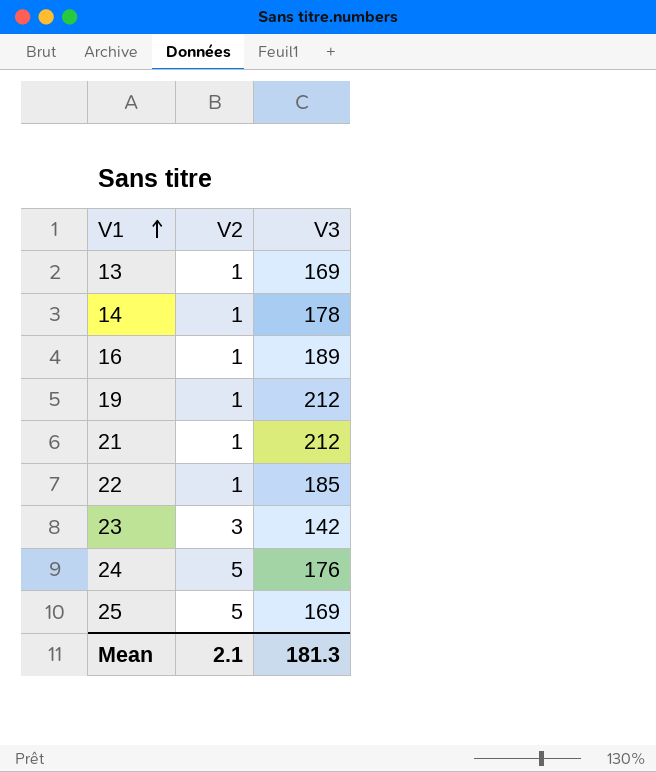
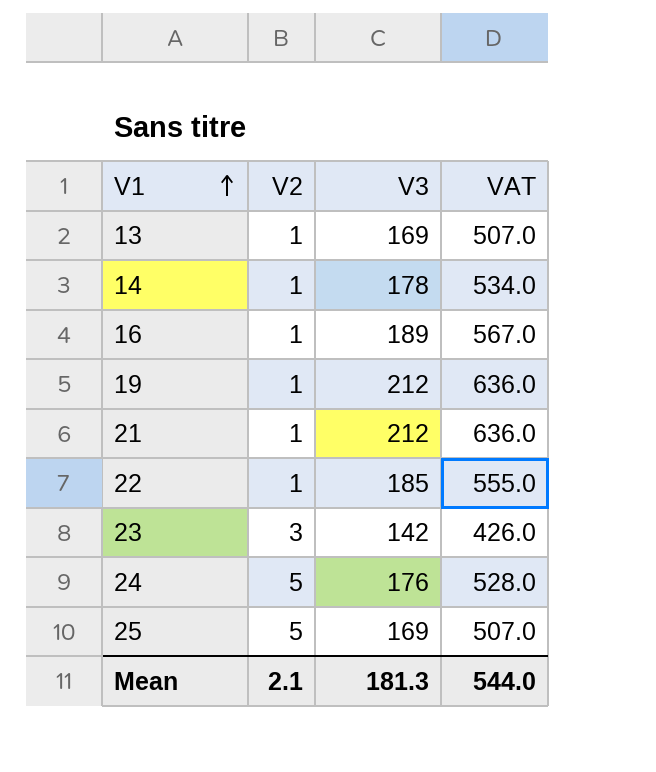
column VAT | formula: none -> [V3] * 3

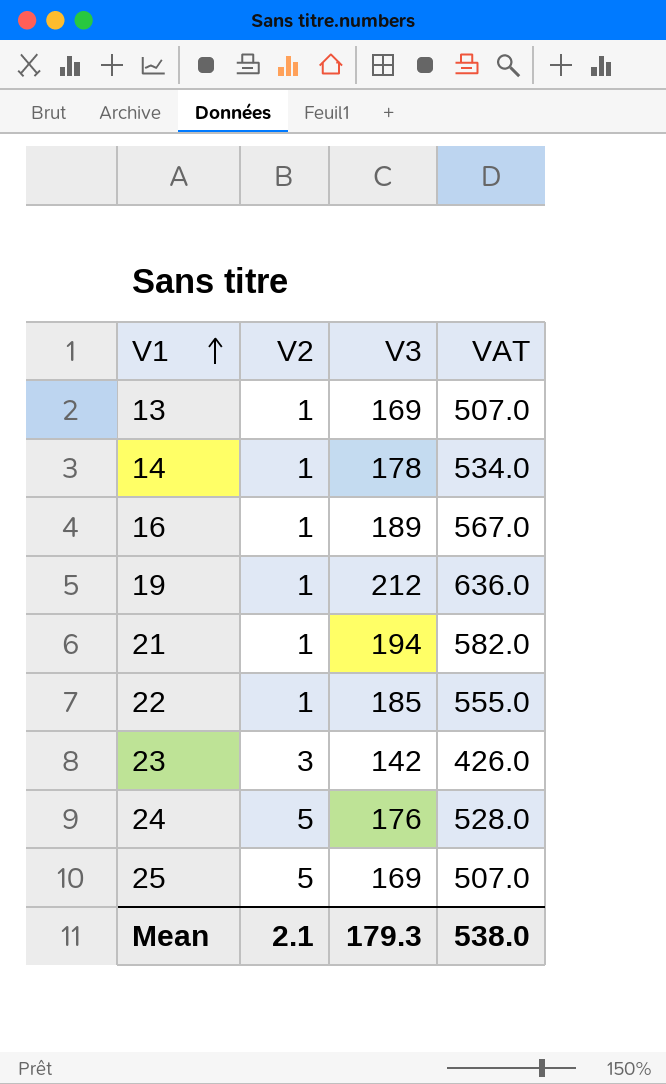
21 | V3: 212 -> 194
21 | VAT: 636.0 -> 582.0
Mean | V3: 181.3 -> 179.3
Mean | VAT: 544.0 -> 538.0

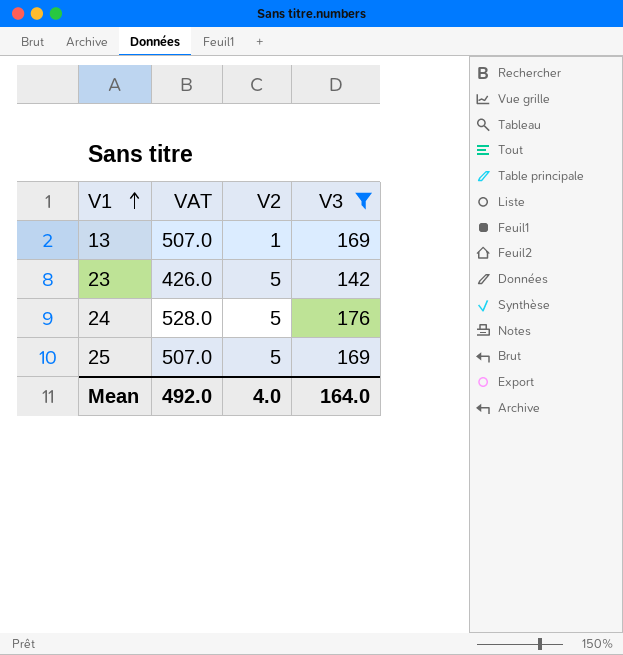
filter: none -> V3 <= 176
column VAT | position: 4 -> 2
23 | V2: 3 -> 5
Mean | VAT: 538.0 -> 492.0
Mean | V2: 2.1 -> 4.0
Mean | V3: 179.3 -> 164.0

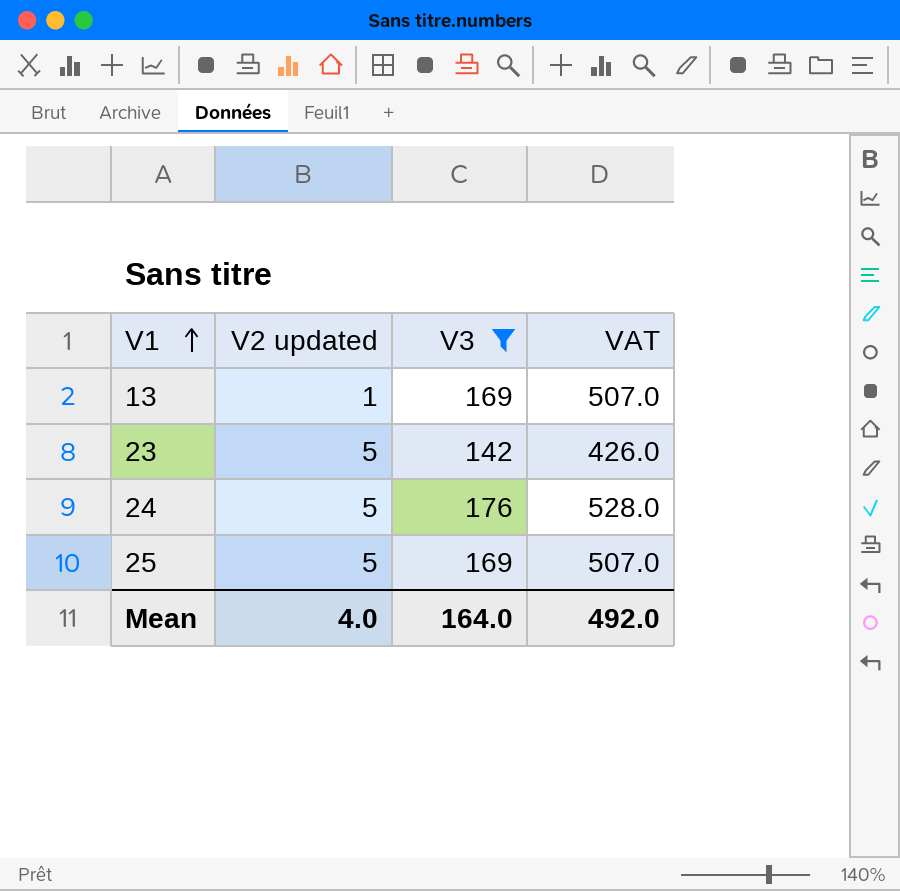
column name: V2 -> V2 updated
column VAT | position: 2 -> 4

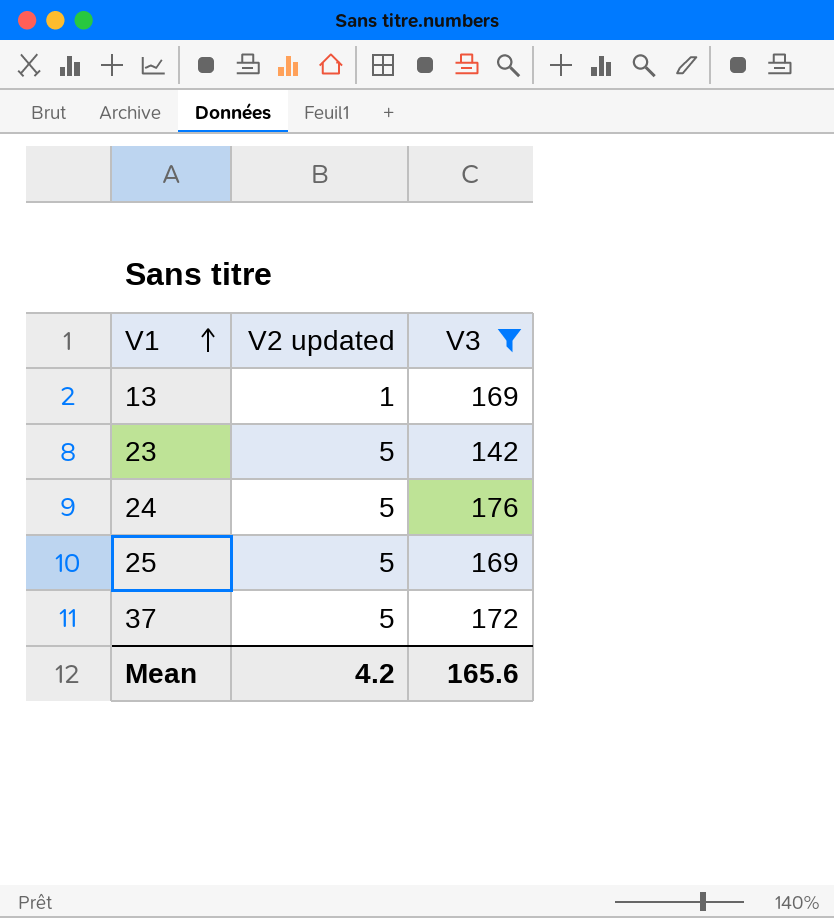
column VAT | formula: [V3] * 3 -> none
row 37: none -> 5 | 172
Mean | V2 updated: 4.0 -> 4.2
Mean | V3: 164.0 -> 165.6

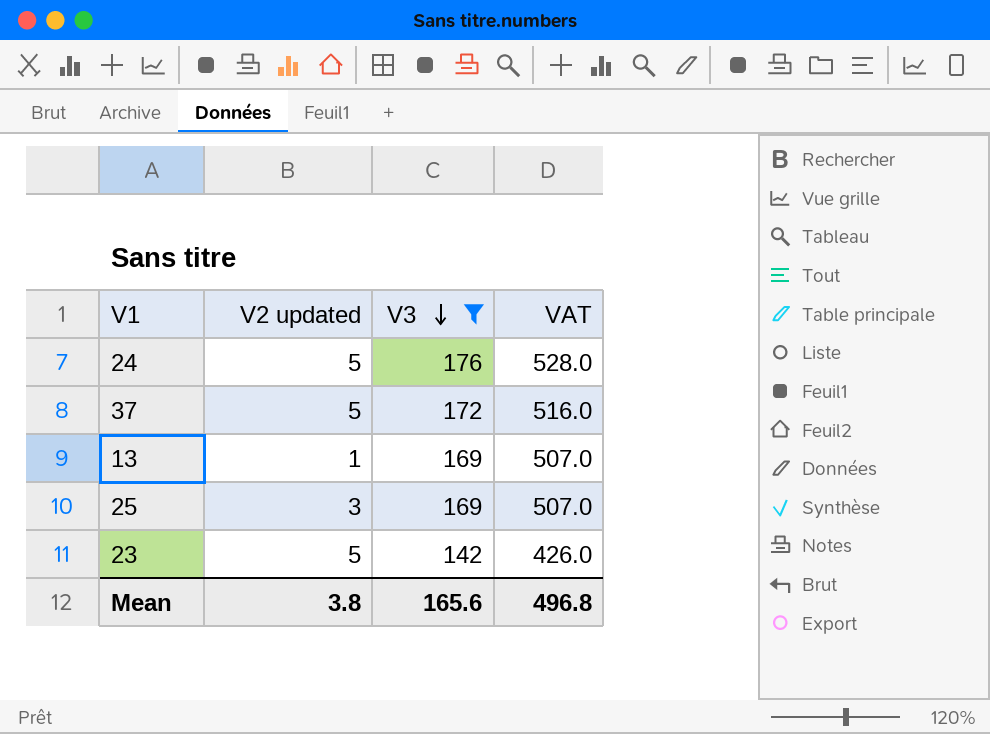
row order: V1 ascending -> V3 descending
column VAT | formula: none -> [V3] * 3
25 | V2 updated: 5 -> 3
Mean | V2 updated: 4.2 -> 3.8

